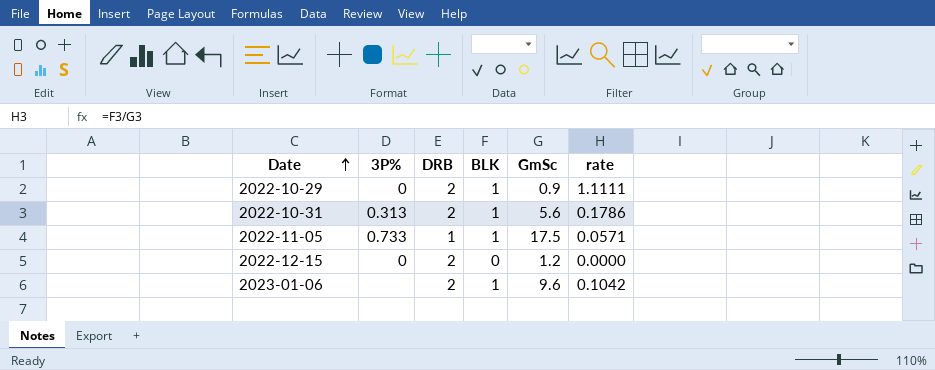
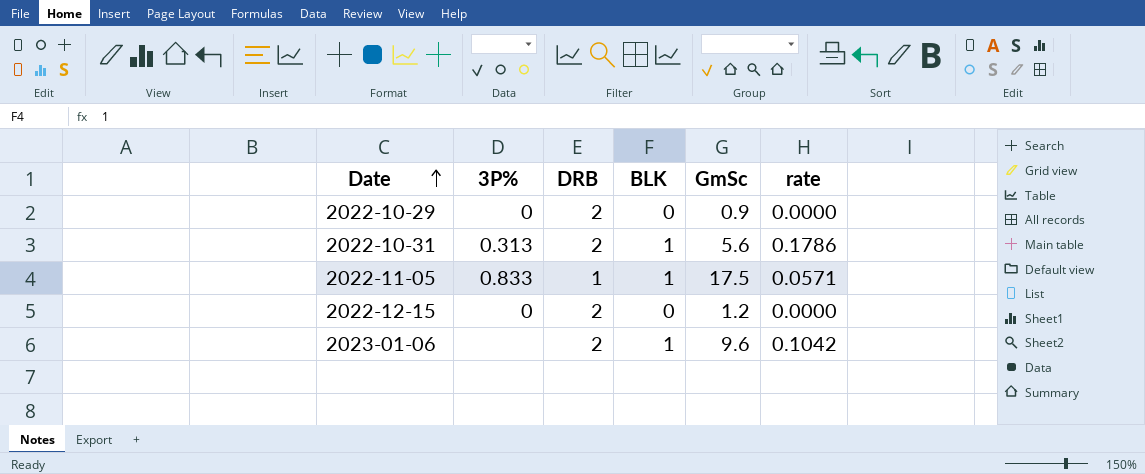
2022-10-29 | BLK: 1 -> 0
2022-10-29 | rate: 1.1111 -> 0.0000
2022-11-05 | 3P%: 0.733 -> 0.833

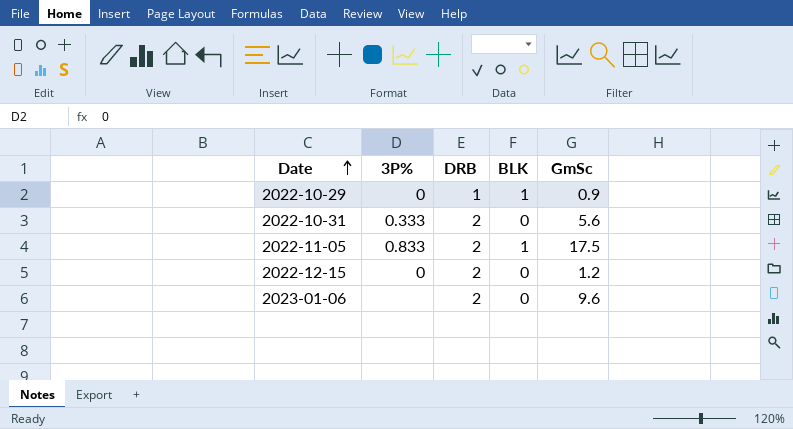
column rate | formula: [BLK] / [GmSc] -> none
2022-10-29 | DRB: 2 -> 1
2022-10-29 | BLK: 0 -> 1
2022-10-31 | 3P%: 0.313 -> 0.333
2022-10-31 | BLK: 1 -> 0
2022-11-05 | DRB: 1 -> 2
2023-01-06 | BLK: 1 -> 0

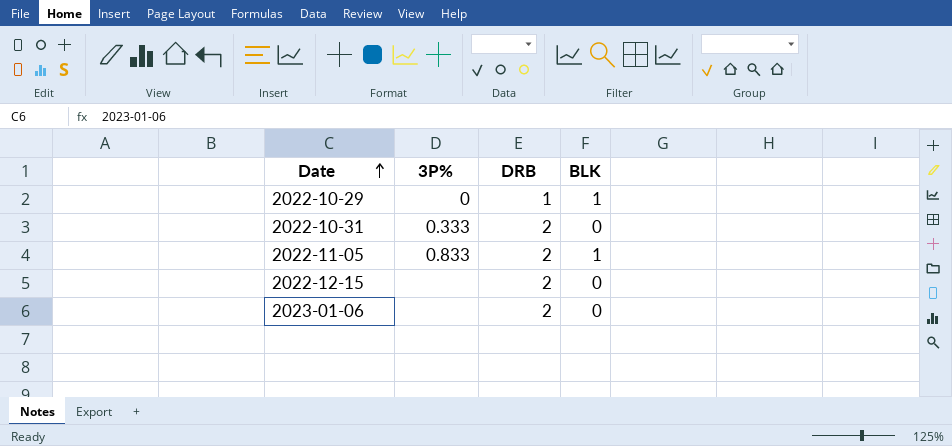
column GmSc | position: 5 -> none
2022-12-15 | 3P%: 0 -> none

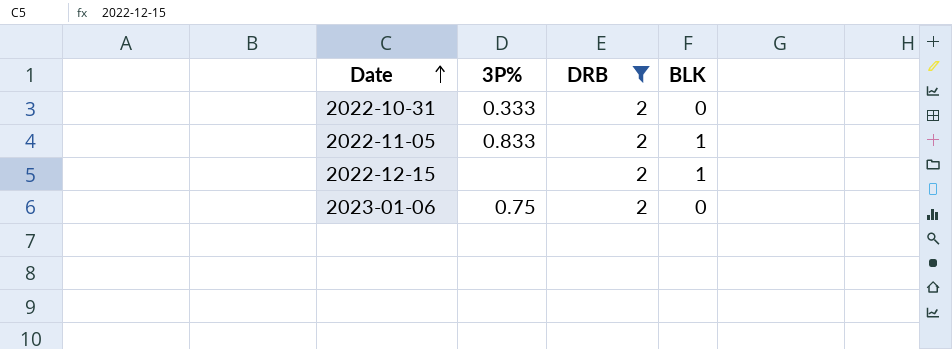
filter: none -> DRB = 2
2022-12-15 | BLK: 0 -> 1
2023-01-06 | 3P%: none -> 0.75

